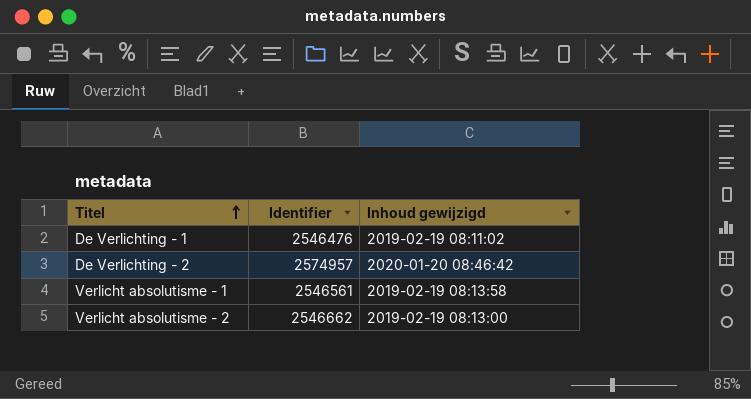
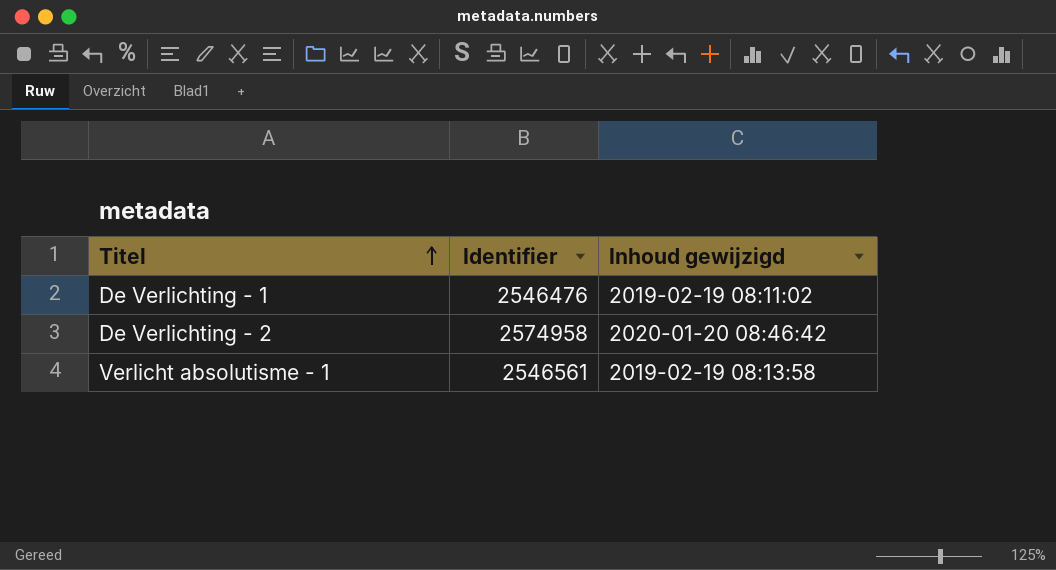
row Verlicht absolutisme - 2: 2546662 | 2019-02-19 08:13:00 -> none
De Verlichting - 2 | Identifier: 2574957 -> 2574958

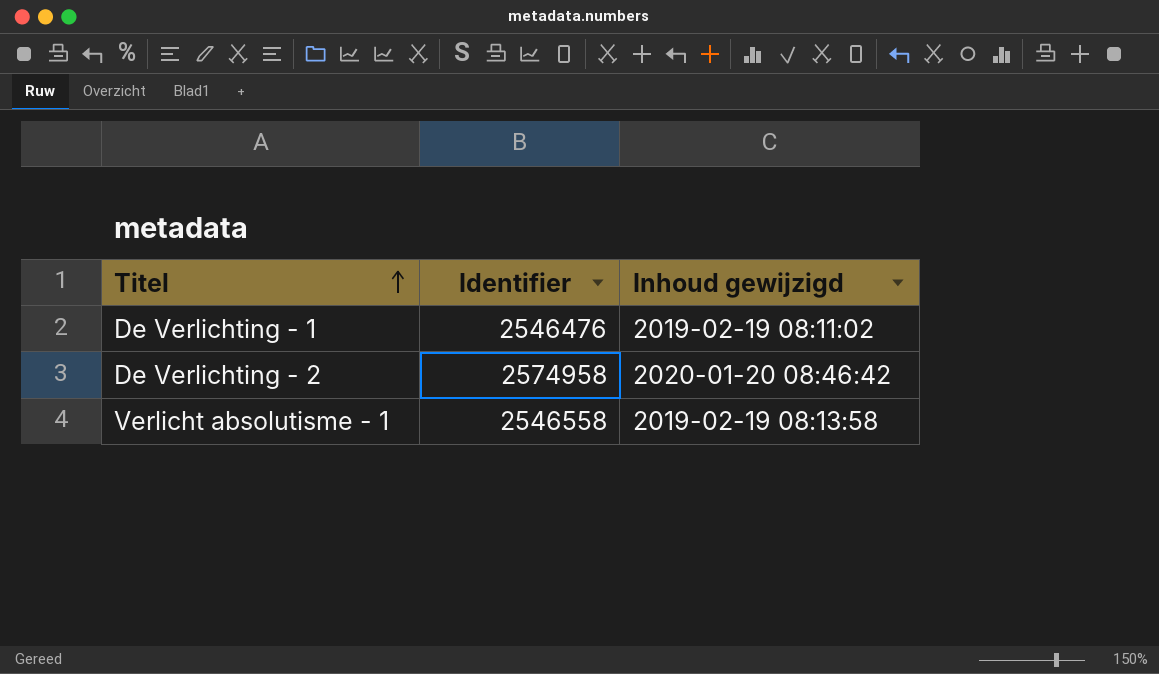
Verlicht absolutisme - 1 | Identifier: 2546561 -> 2546558

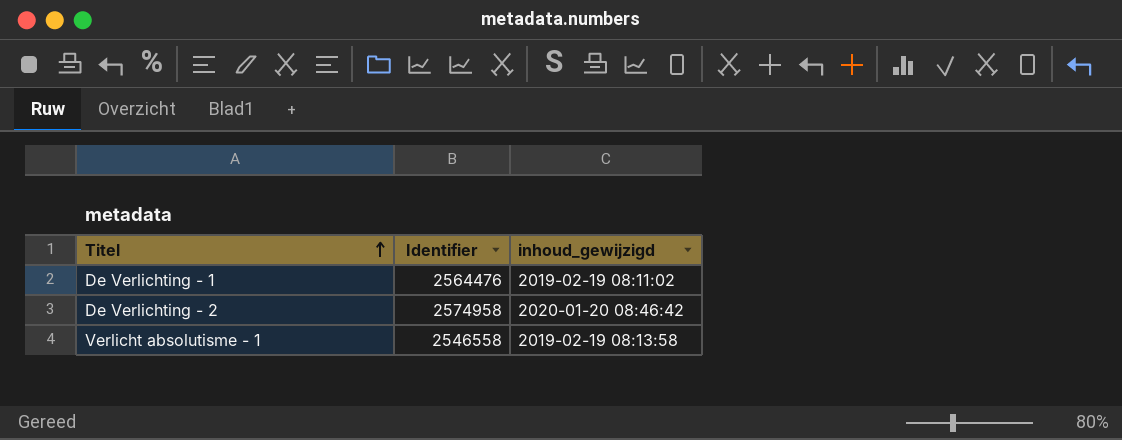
column name: Inhoud gewijzigd -> inhoud_gewijzigd
De Verlichting - 1 | Identifier: 2546476 -> 2564476

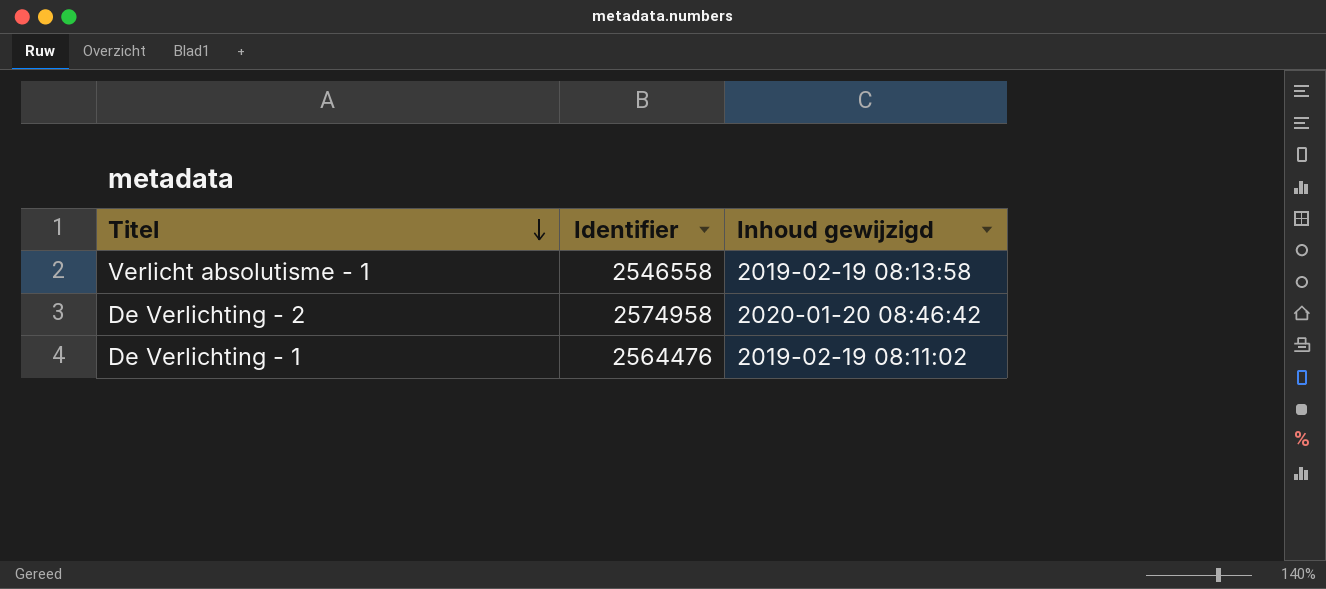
row order: Titel ascending -> Titel descending
column name: inhoud_gewijzigd -> Inhoud gewijzigd

